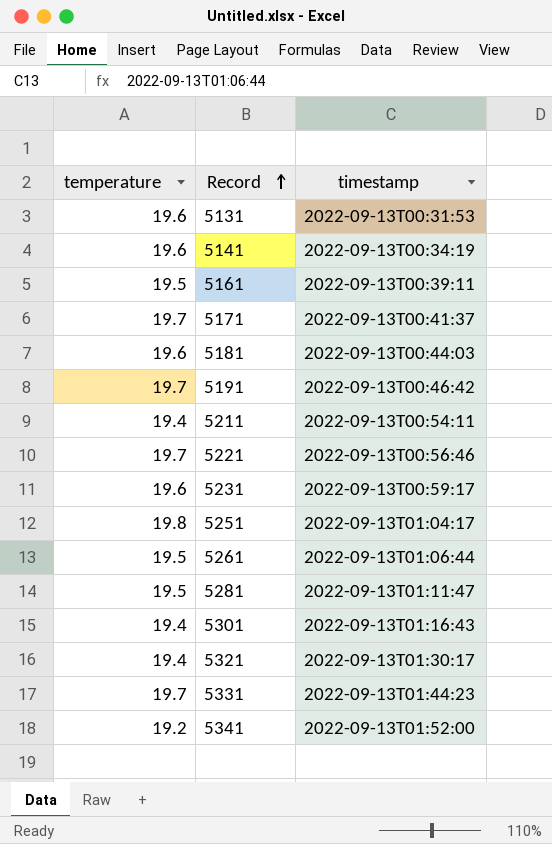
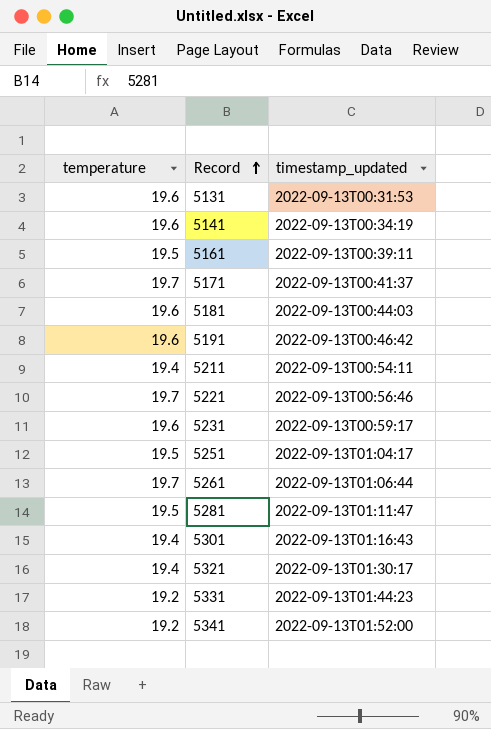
column name: timestamp -> timestamp_updated
5191 | temperature: 19.7 -> 19.6
5251 | temperature: 19.8 -> 19.5
5261 | temperature: 19.5 -> 19.7
5331 | temperature: 19.7 -> 19.2

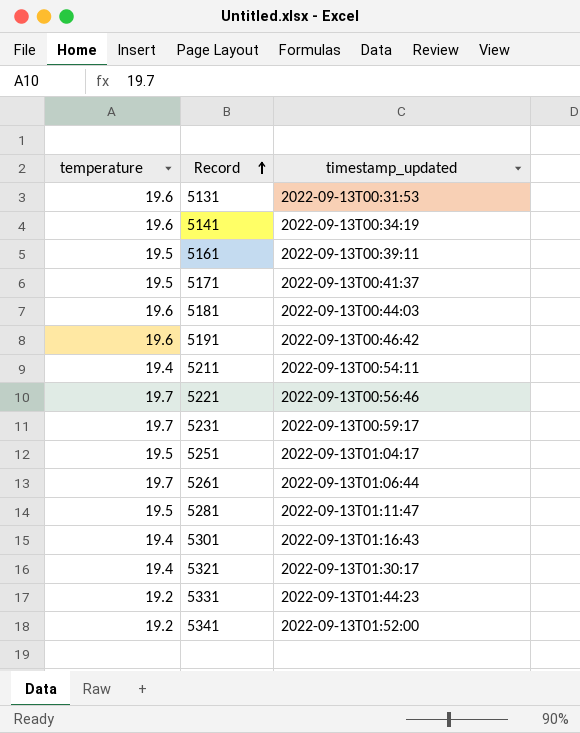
5171 | temperature: 19.7 -> 19.5
5231 | temperature: 19.6 -> 19.7

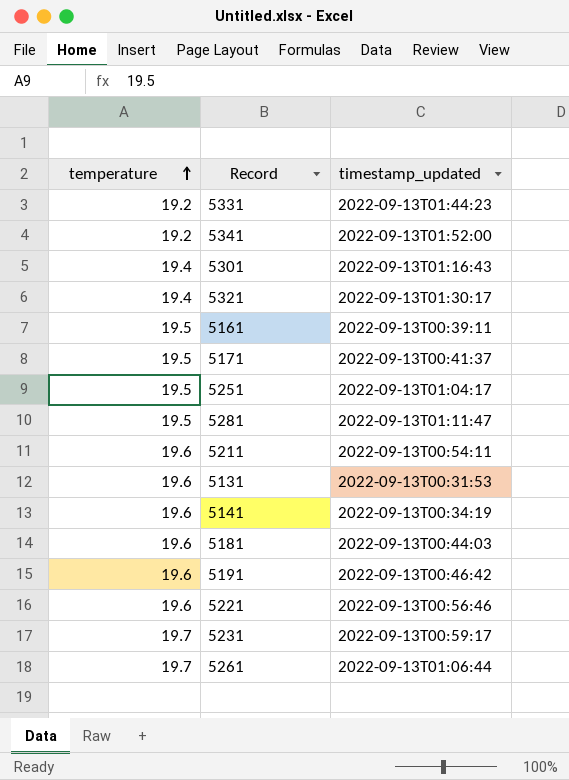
row order: Record ascending -> temperature ascending
5211 | temperature: 19.4 -> 19.6
5221 | temperature: 19.7 -> 19.6

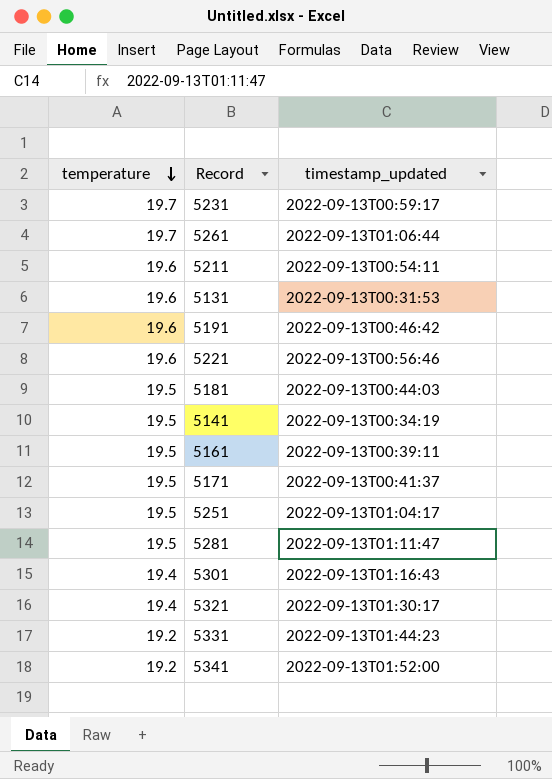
row order: temperature ascending -> temperature descending
5181 | temperature: 19.6 -> 19.5
5141 | temperature: 19.6 -> 19.5

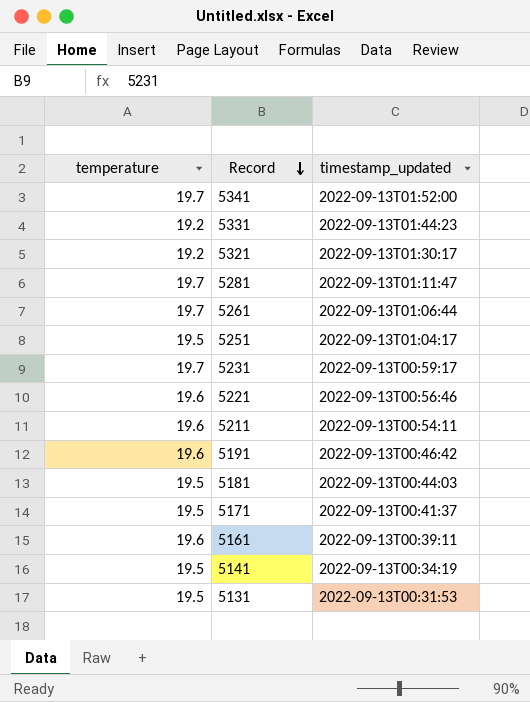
row order: temperature descending -> Record descending
row 5301: 19.4 | 2022-09-13T01:16:43 -> none
5341 | temperature: 19.2 -> 19.7
5321 | temperature: 19.4 -> 19.2
5281 | temperature: 19.5 -> 19.7
5161 | temperature: 19.5 -> 19.6
5131 | temperature: 19.6 -> 19.5

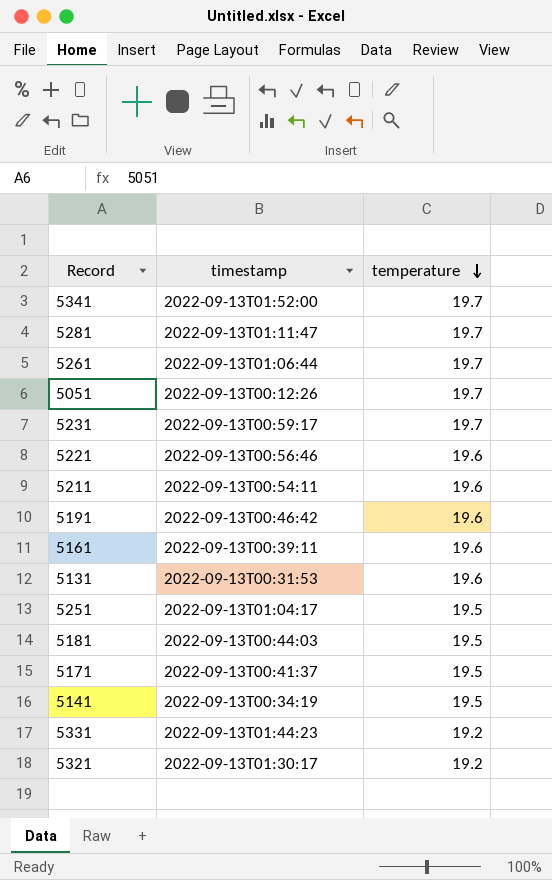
row order: Record descending -> temperature descending
column name: timestamp_updated -> timestamp
column temperature | position: 1 -> 3
row 5051: none -> 2022-09-13T00:12:26 | 19.7
5131 | temperature: 19.5 -> 19.6

